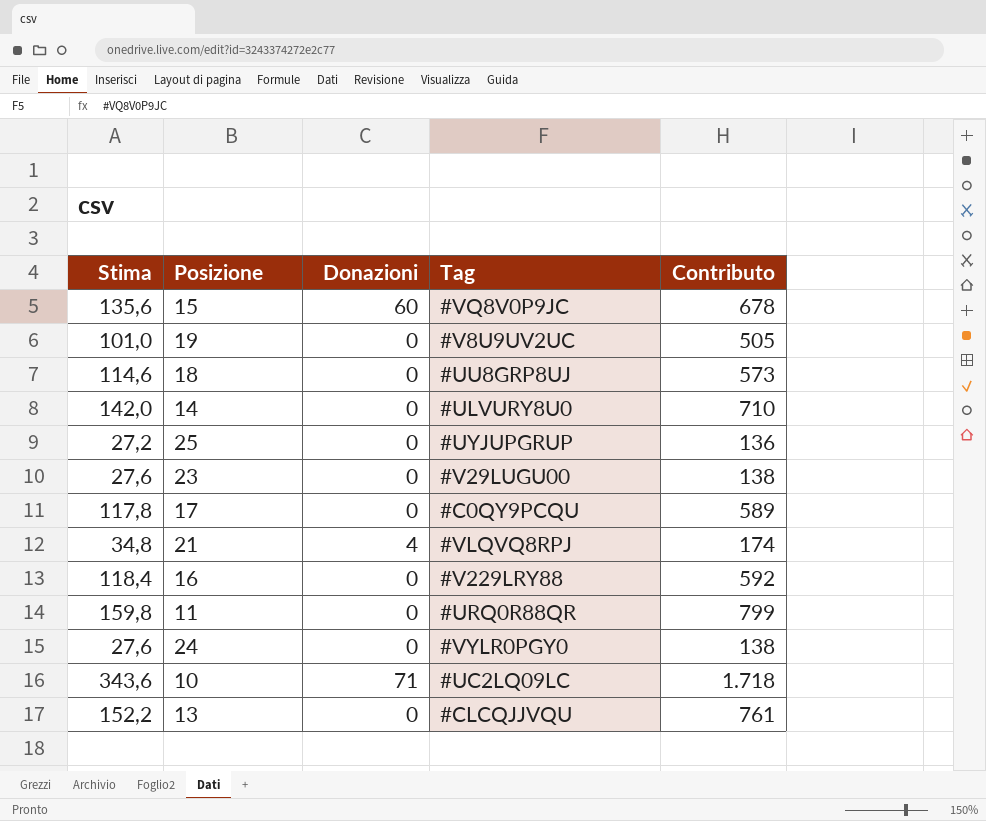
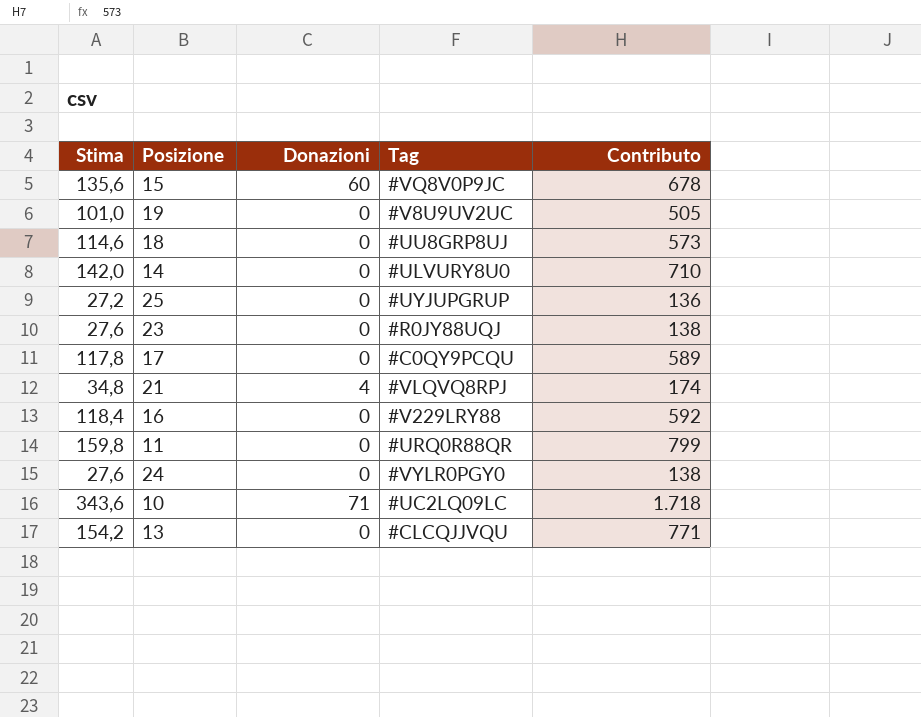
23 | Tag: #V29LUGU00 -> #R0JY88UQJ
13 | Stima: 152,2 -> 154,2
13 | Contributo: 761 -> 771

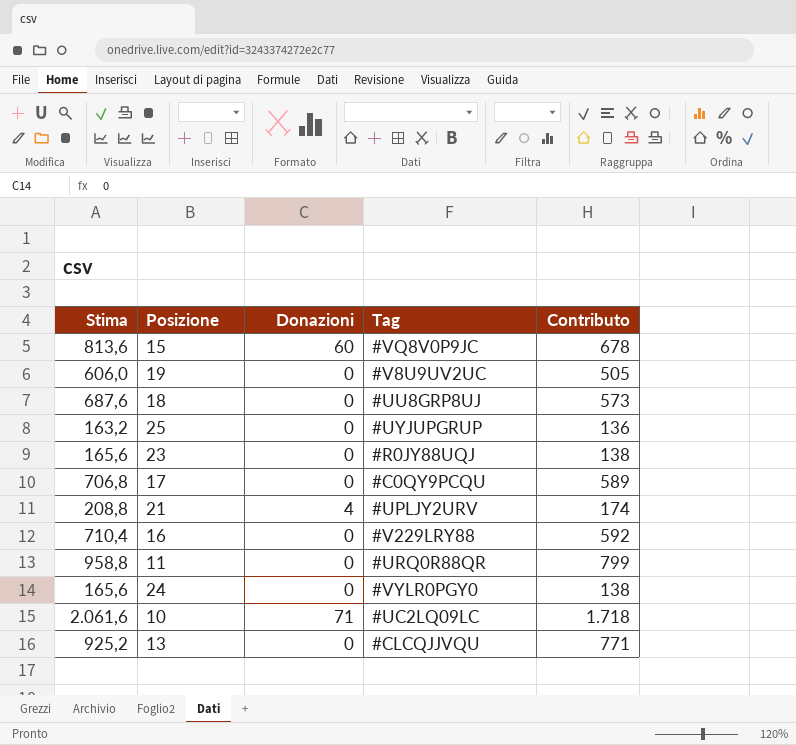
column Stima | formula: [Contributo] * 0,2 -> [Contributo] * 1,2
row 14: 142,0 | 0 | #ULVURY8U0 | 710 -> none
21 | Tag: #VLQVQ8RPJ -> #UPLJY2URV

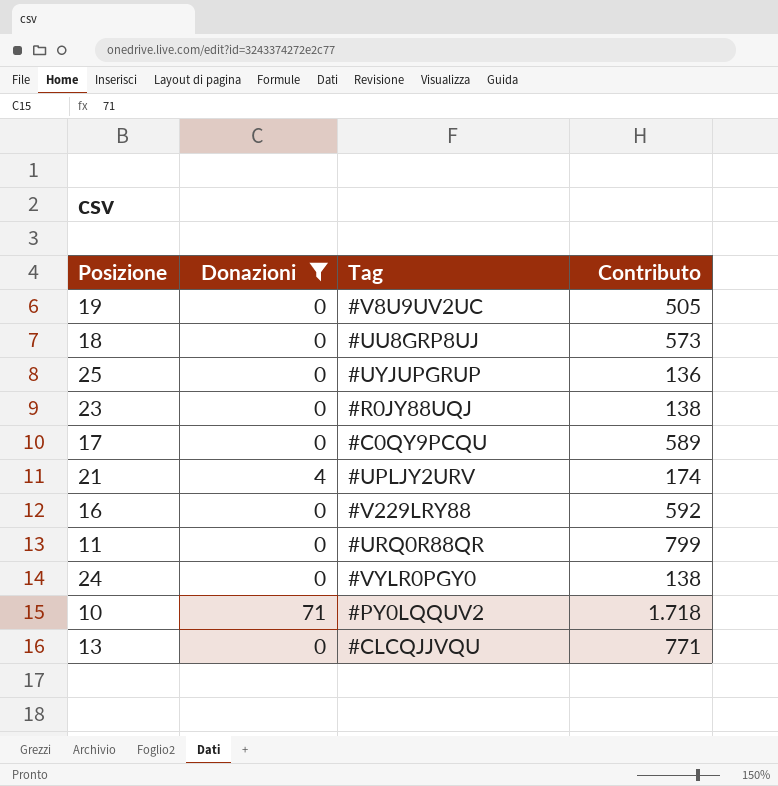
filter: none -> Donazioni != 60
column Stima | formula: [Contributo] * 1,2 -> none
10 | Tag: #UC2LQ09LC -> #PY0LQQUV2

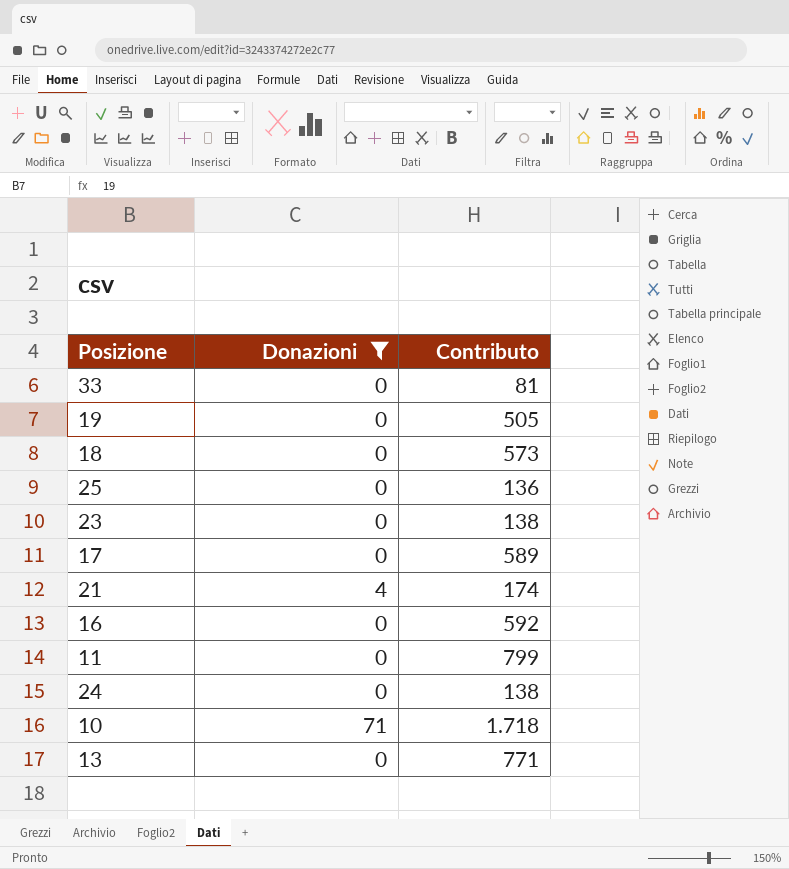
column Tag | position: 3 -> none
row 33: none -> 0 | 81

